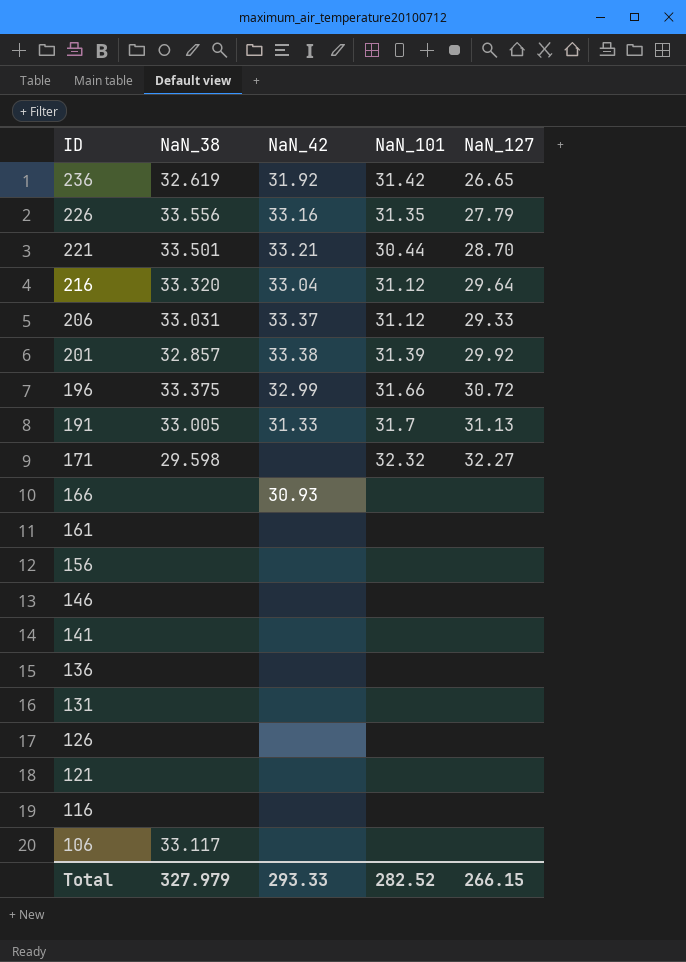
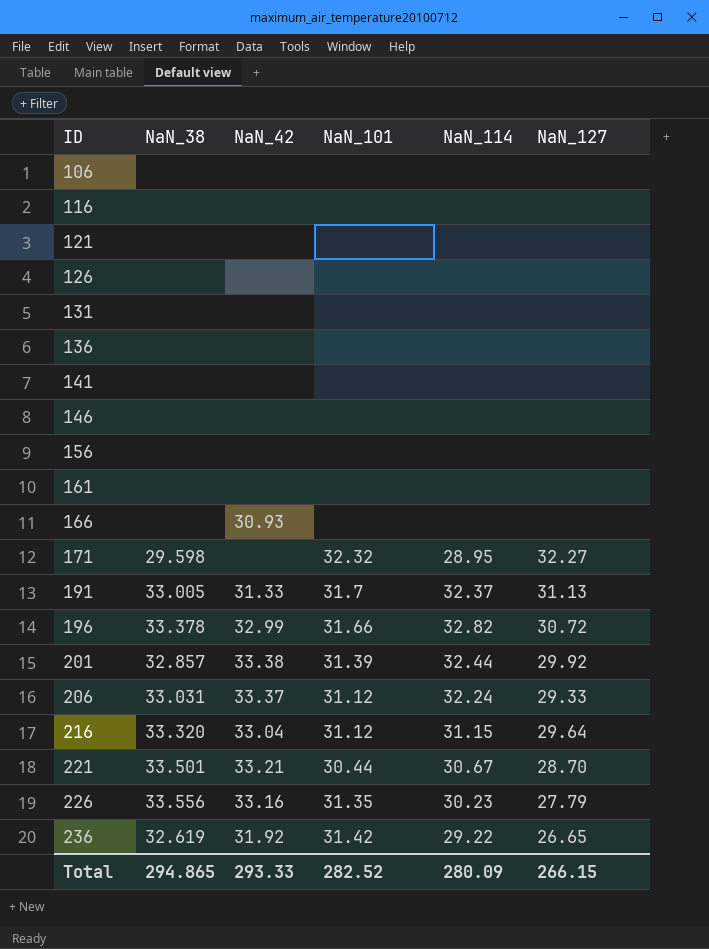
row order: ID descending -> ID ascending
column NaN_114 | position: none -> 5
106 | NaN_38: 33.117 -> none
196 | NaN_38: 33.375 -> 33.378
Total | NaN_38: 327.979 -> 294.865

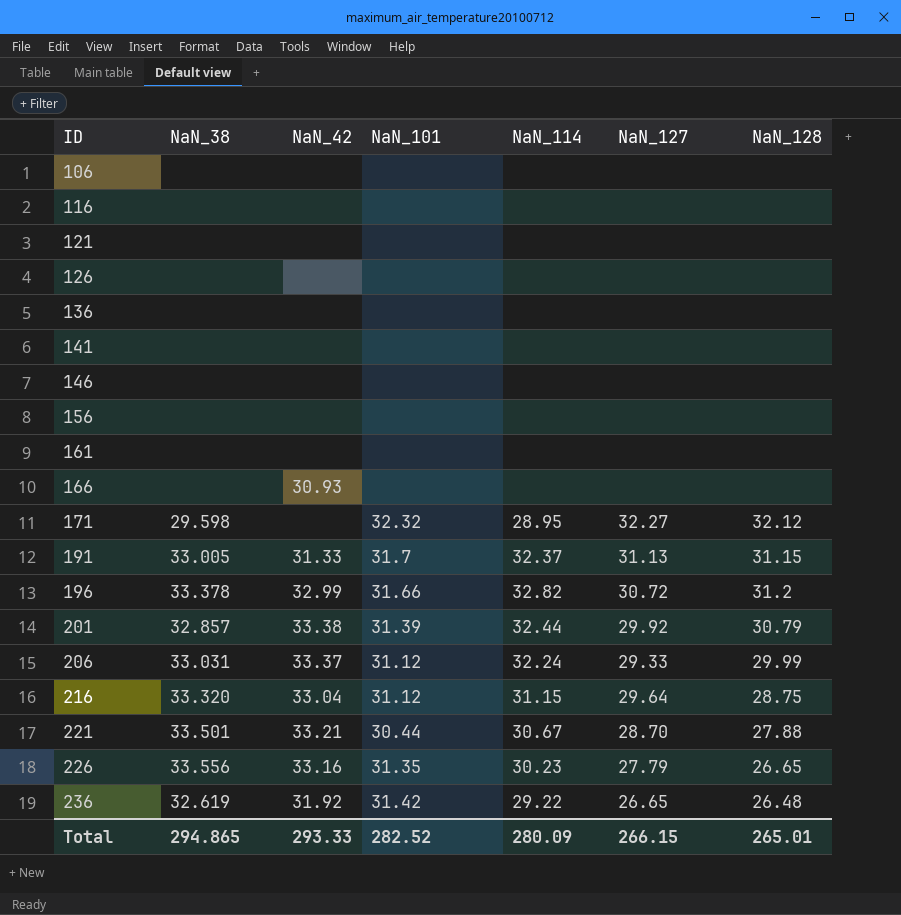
column NaN_128 | position: none -> 7
row 131: none | none | none | none | none -> none

